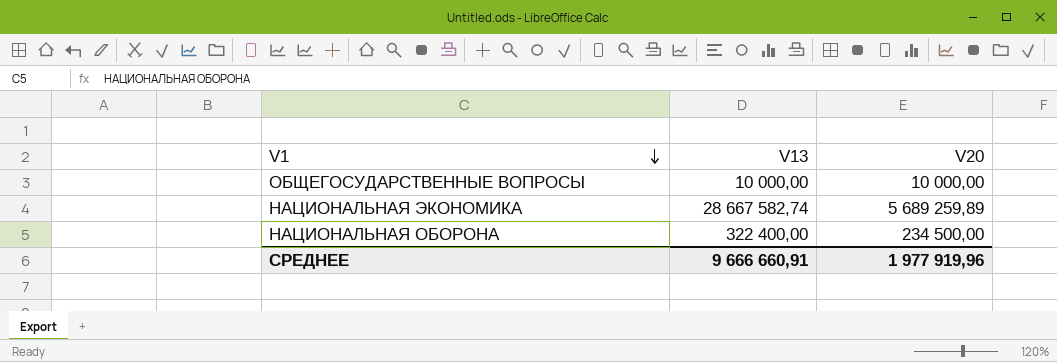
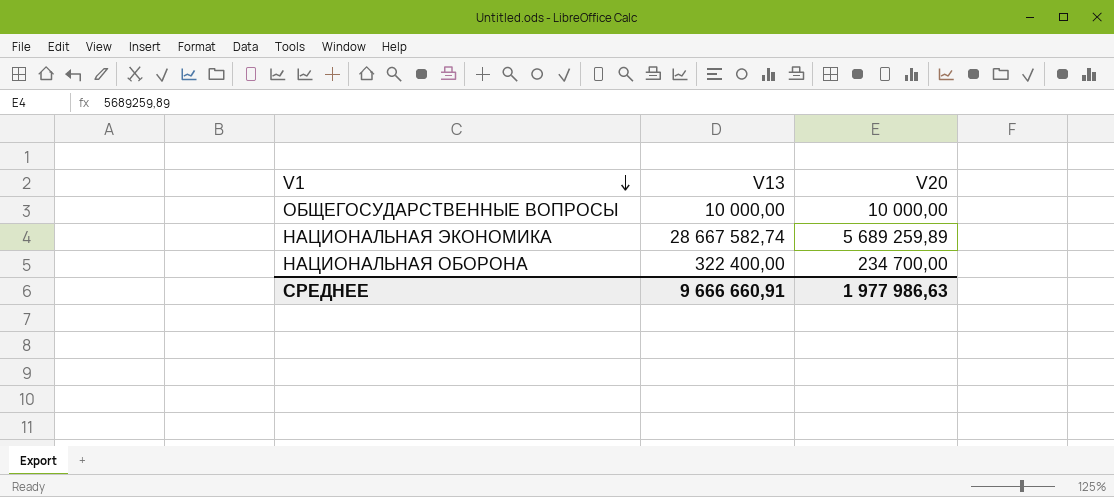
НАЦИОНАЛЬНАЯ ОБОРОНА | V20: 234 500,00 -> 234 700,00
СРЕДНЕЕ | V20: 1 977 919,96 -> 1 977 986,63

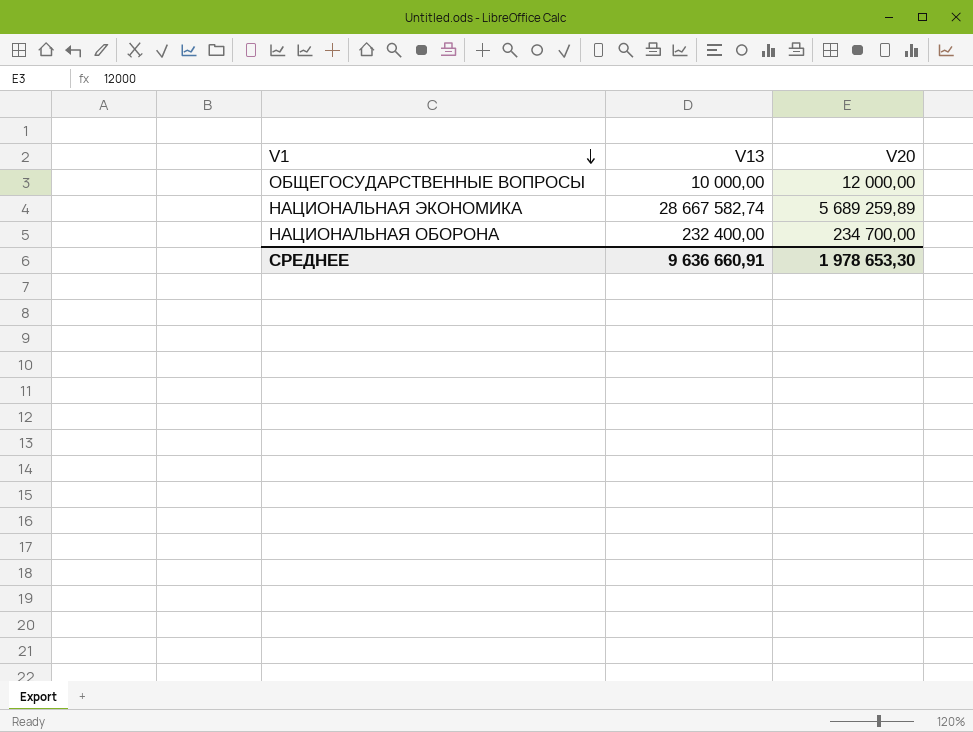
ОБЩЕГОСУДАРСТВЕННЫЕ ВОПРОСЫ | V20: 10 000,00 -> 12 000,00
НАЦИОНАЛЬНАЯ ОБОРОНА | V13: 322 400,00 -> 232 400,00
СРЕДНЕЕ | V13: 9 666 660,91 -> 9 636 660,91
СРЕДНЕЕ | V20: 1 977 986,63 -> 1 978 653,30

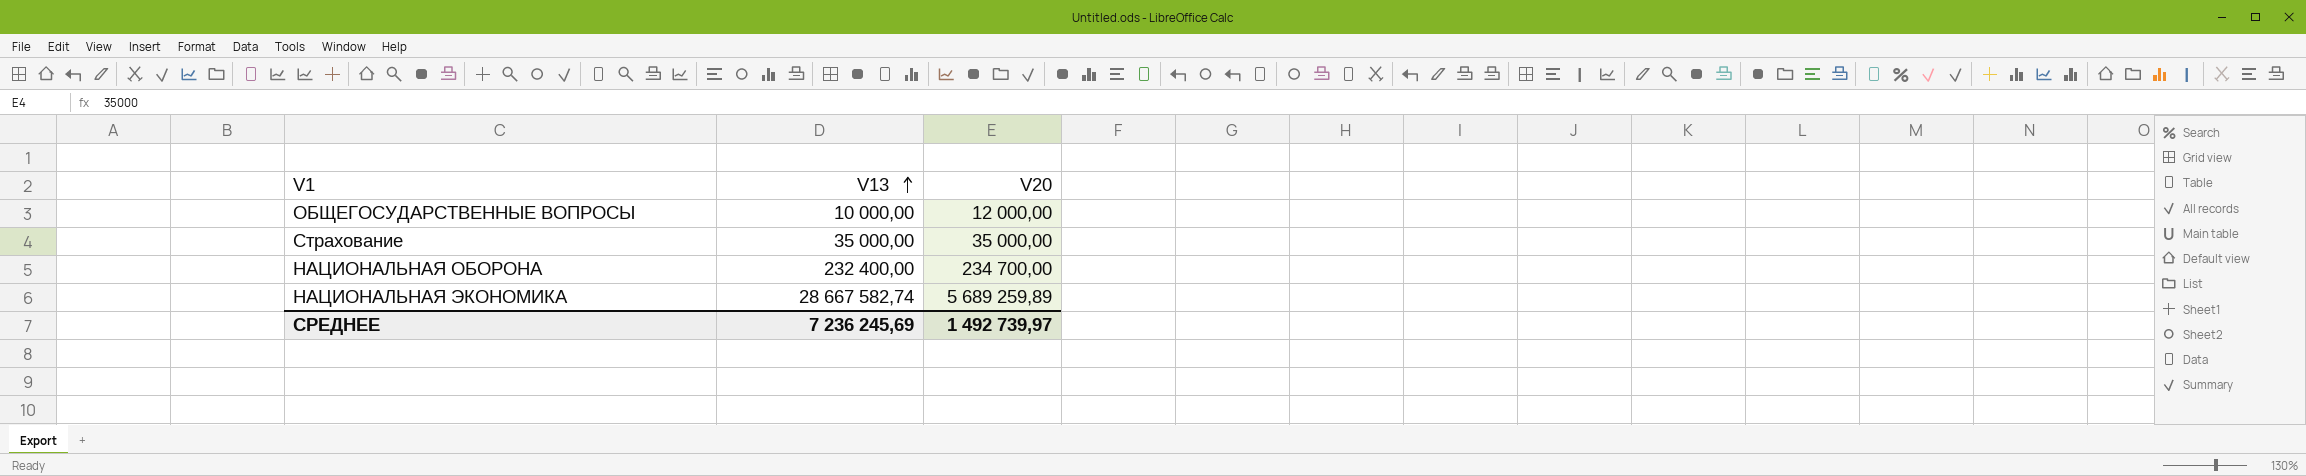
row order: V1 descending -> V13 ascending
row Страхование: none -> 35 000,00 | 35 000,00
СРЕДНЕЕ | V13: 9 636 660,91 -> 7 236 245,69
СРЕДНЕЕ | V20: 1 978 653,30 -> 1 492 739,97

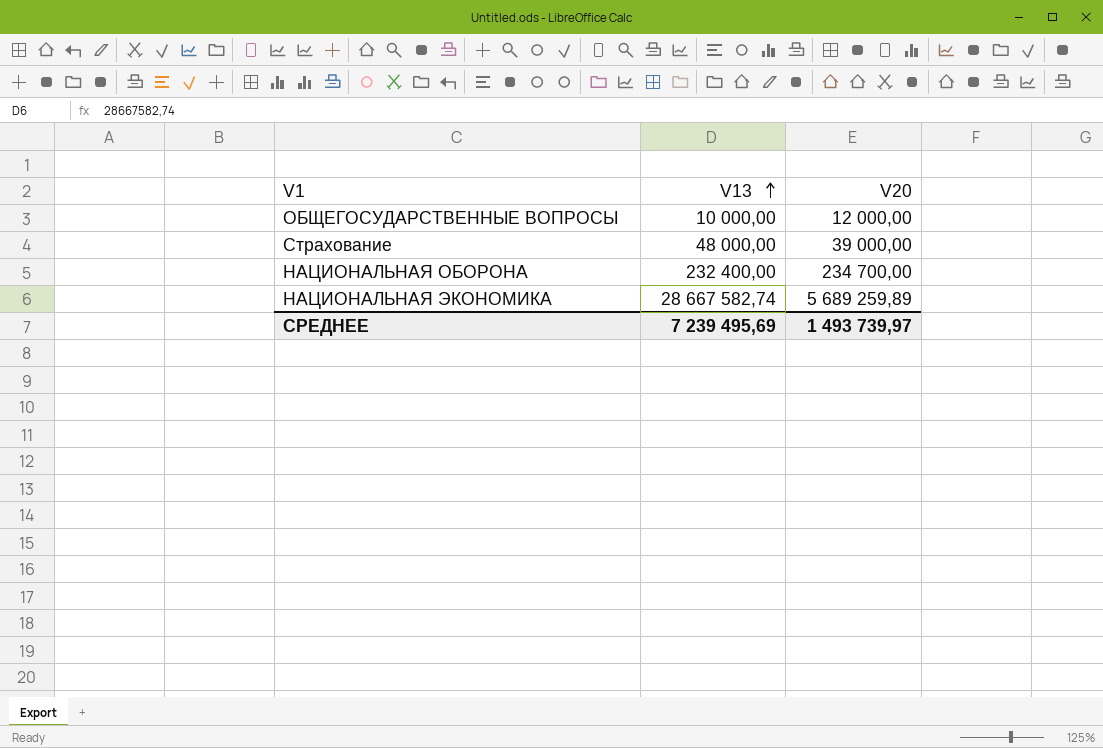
Страхование | V13: 35 000,00 -> 48 000,00
Страхование | V20: 35 000,00 -> 39 000,00
СРЕДНЕЕ | V13: 7 236 245,69 -> 7 239 495,69
СРЕДНЕЕ | V20: 1 492 739,97 -> 1 493 739,97

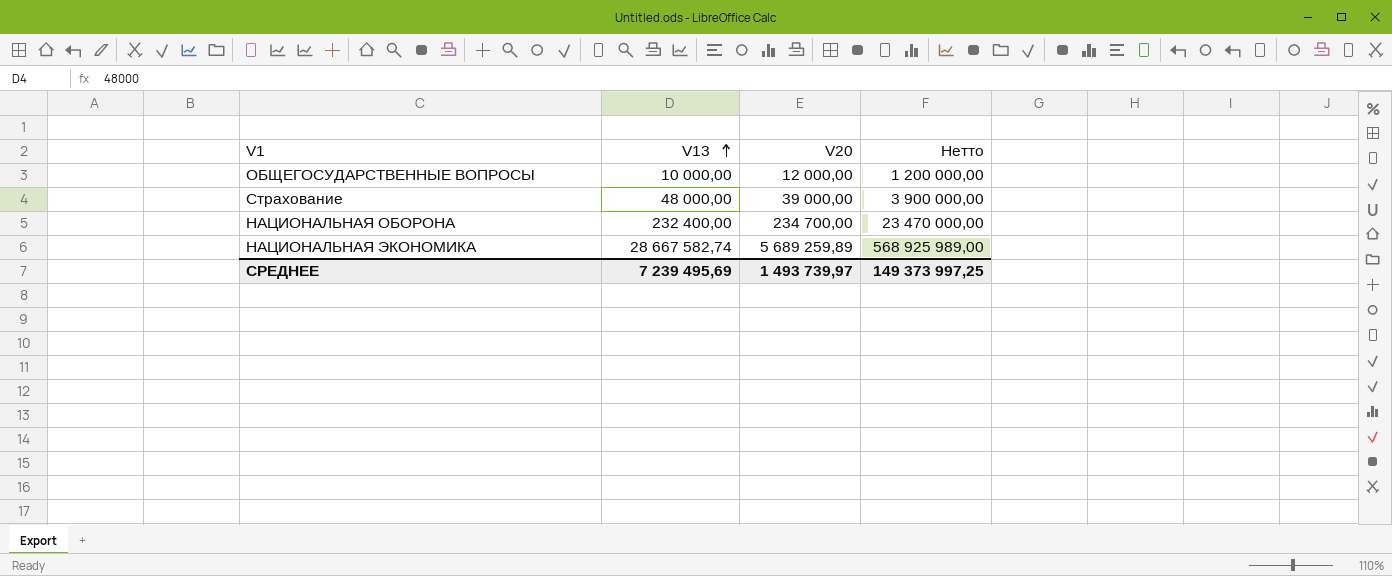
column Нетто | formula: none -> [V20] * 100

